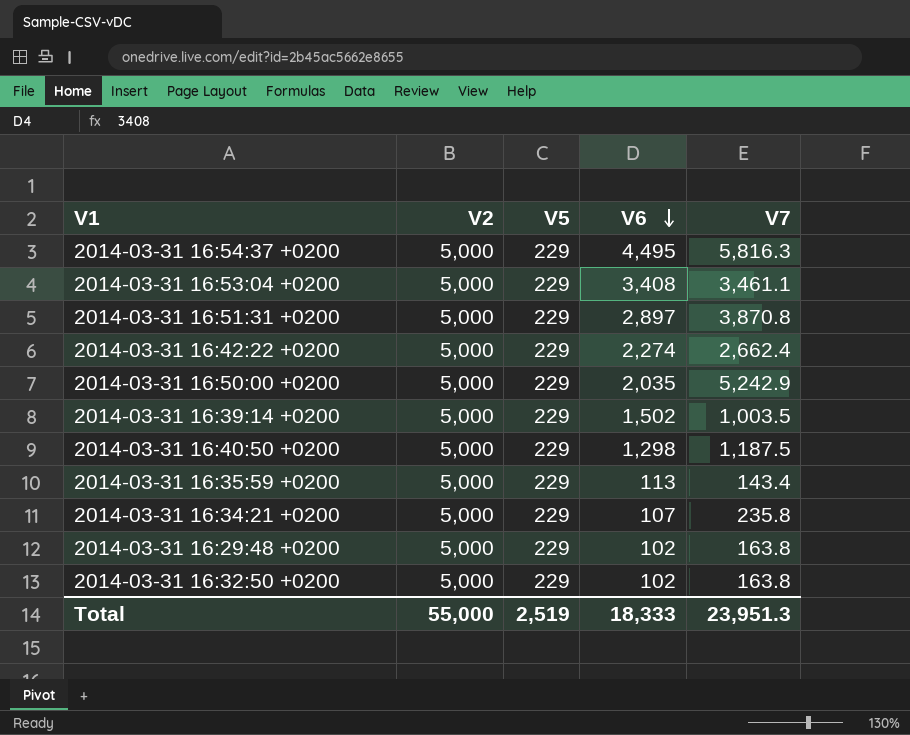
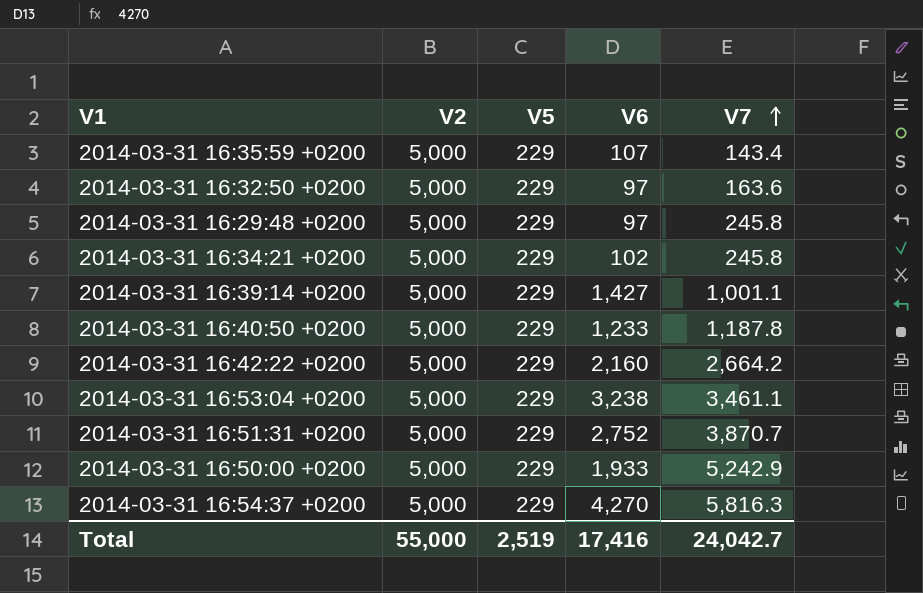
row order: V6 descending -> V7 ascending
2014-03-31 16:35:59 +0200 | V6: 113 -> 107
2014-03-31 16:32:50 +0200 | V6: 102 -> 97
2014-03-31 16:32:50 +0200 | V7: 163.8 -> 163.6
2014-03-31 16:29:48 +0200 | V6: 102 -> 97
2014-03-31 16:29:48 +0200 | V7: 163.8 -> 245.8
2014-03-31 16:34:21 +0200 | V6: 107 -> 102
2014-03-31 16:34:21 +0200 | V7: 235.8 -> 245.8
2014-03-31 16:39:14 +0200 | V6: 1,502 -> 1,427
2014-03-31 16:39:14 +0200 | V7: 1,003.5 -> 1,001.1
2014-03-31 16:40:50 +0200 | V6: 1,298 -> 1,233
2014-03-31 16:40:50 +0200 | V7: 1,187.5 -> 1,187.8
2014-03-31 16:42:22 +0200 | V6: 2,274 -> 2,160
2014-03-31 16:42:22 +0200 | V7: 2,662.4 -> 2,664.2
2014-03-31 16:53:04 +0200 | V6: 3,408 -> 3,238
2014-03-31 16:51:31 +0200 | V6: 2,897 -> 2,752
2014-03-31 16:51:31 +0200 | V7: 3,870.8 -> 3,870.7
2014-03-31 16:50:00 +0200 | V6: 2,035 -> 1,933
2014-03-31 16:54:37 +0200 | V6: 4,495 -> 4,270
Total | V6: 18,333 -> 17,416
Total | V7: 23,951.3 -> 24,042.7

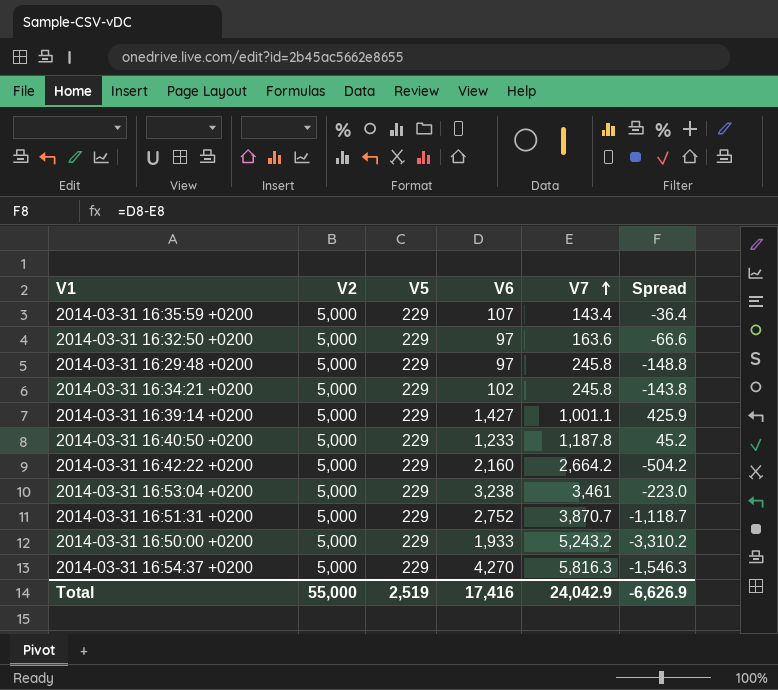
column Spread | formula: none -> [V6] - [V7]
2014-03-31 16:53:04 +0200 | V7: 3,461.1 -> 3,461
2014-03-31 16:50:00 +0200 | V7: 5,242.9 -> 5,243.2
Total | V7: 24,042.7 -> 24,042.9

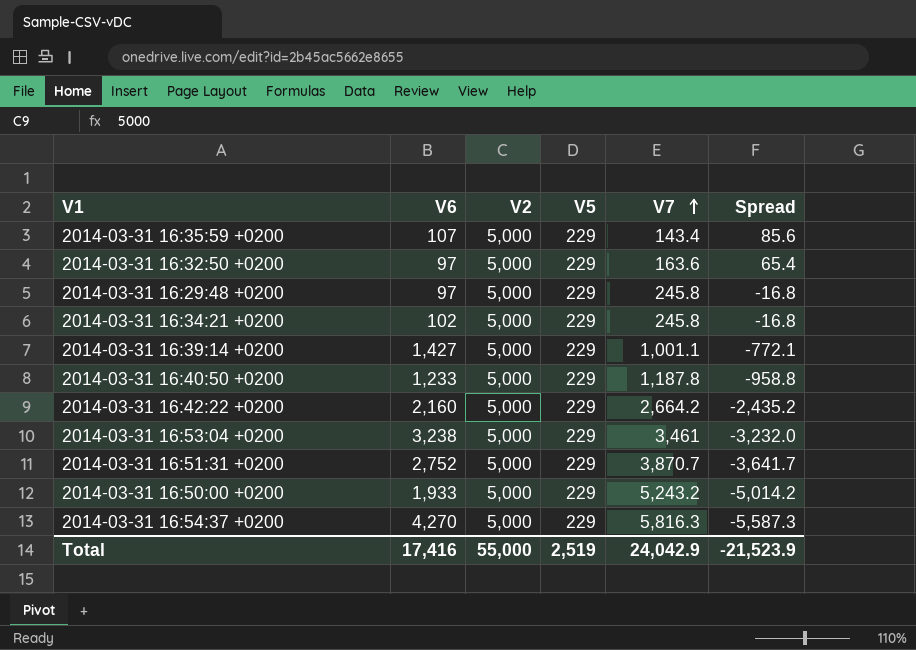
column V6 | position: 4 -> 2
column Spread | formula: [V6] - [V7] -> [V5] - [V7]
Total | Spread: -6,626.9 -> -21,523.9

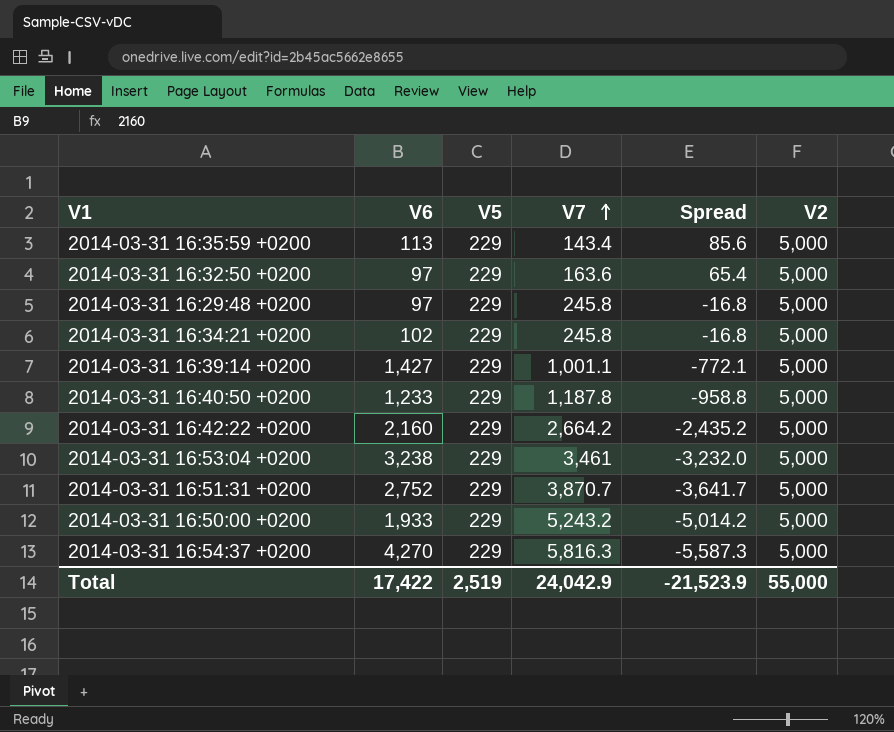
column V2 | position: 3 -> 6
2014-03-31 16:35:59 +0200 | V6: 107 -> 113
Total | V6: 17,416 -> 17,422

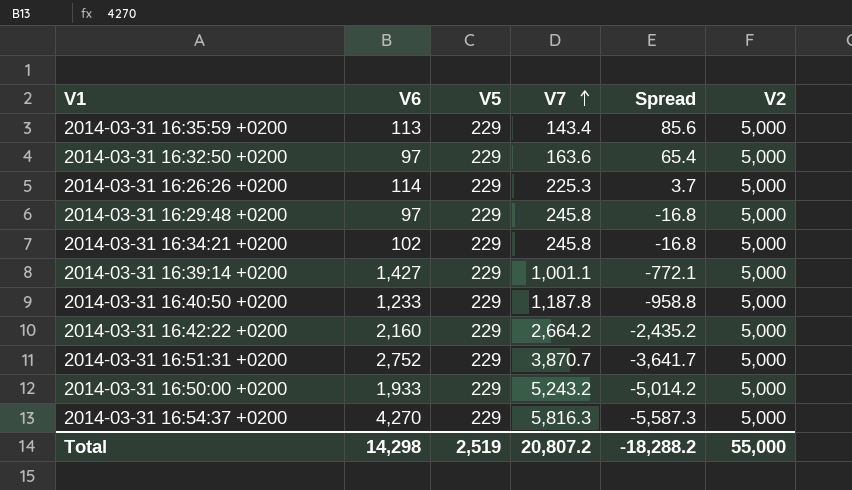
row 2014-03-31 16:53:04 +0200: 3,238 | 229 | 3,461 | -3,232.0 | 5,000 -> none
row 2014-03-31 16:26:26 +0200: none -> 114 | 229 | 225.3 | 3.7 | 5,000
Total | V6: 17,422 -> 14,298
Total | V7: 24,042.9 -> 20,807.2
Total | Spread: -21,523.9 -> -18,288.2

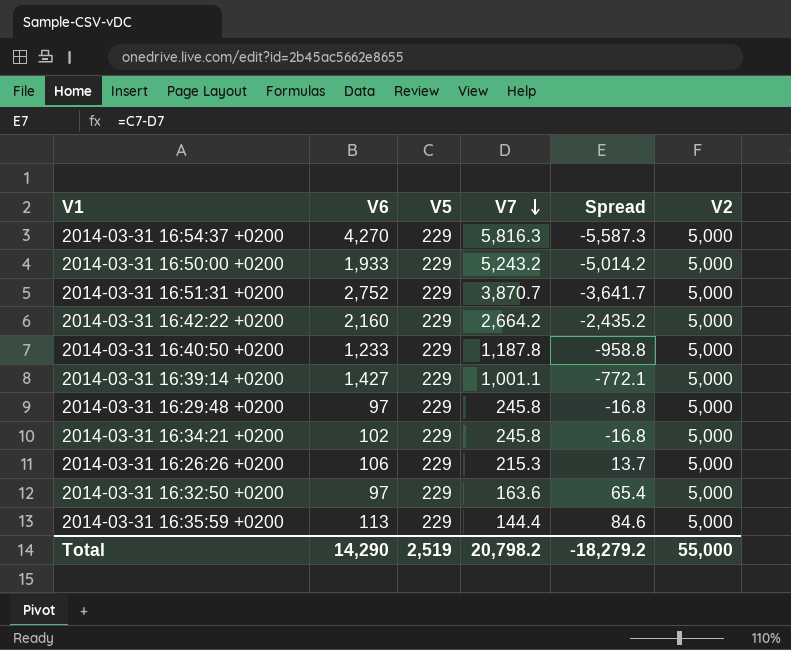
row order: V7 ascending -> V7 descending
2014-03-31 16:26:26 +0200 | V6: 114 -> 106
2014-03-31 16:26:26 +0200 | V7: 225.3 -> 215.3
2014-03-31 16:26:26 +0200 | Spread: 3.7 -> 13.7
2014-03-31 16:35:59 +0200 | V7: 143.4 -> 144.4
2014-03-31 16:35:59 +0200 | Spread: 85.6 -> 84.6
Total | V6: 14,298 -> 14,290
Total | V7: 20,807.2 -> 20,798.2
Total | Spread: -18,288.2 -> -18,279.2

